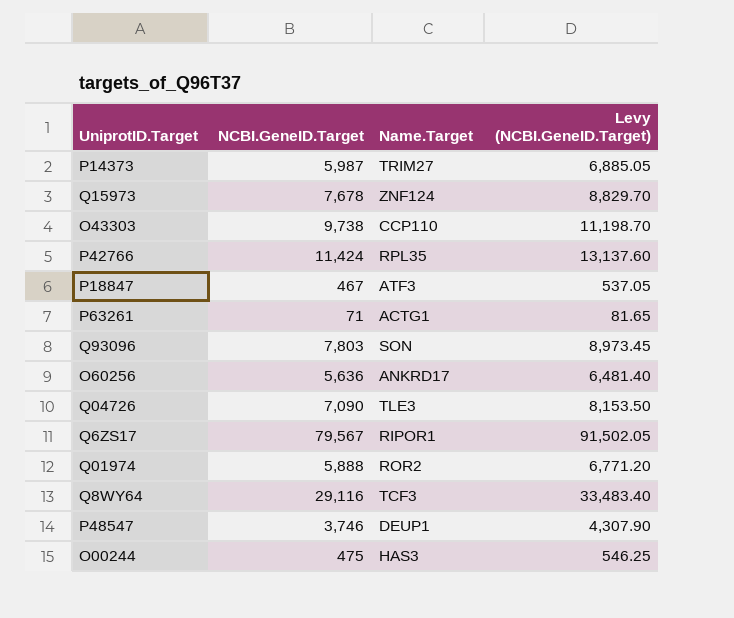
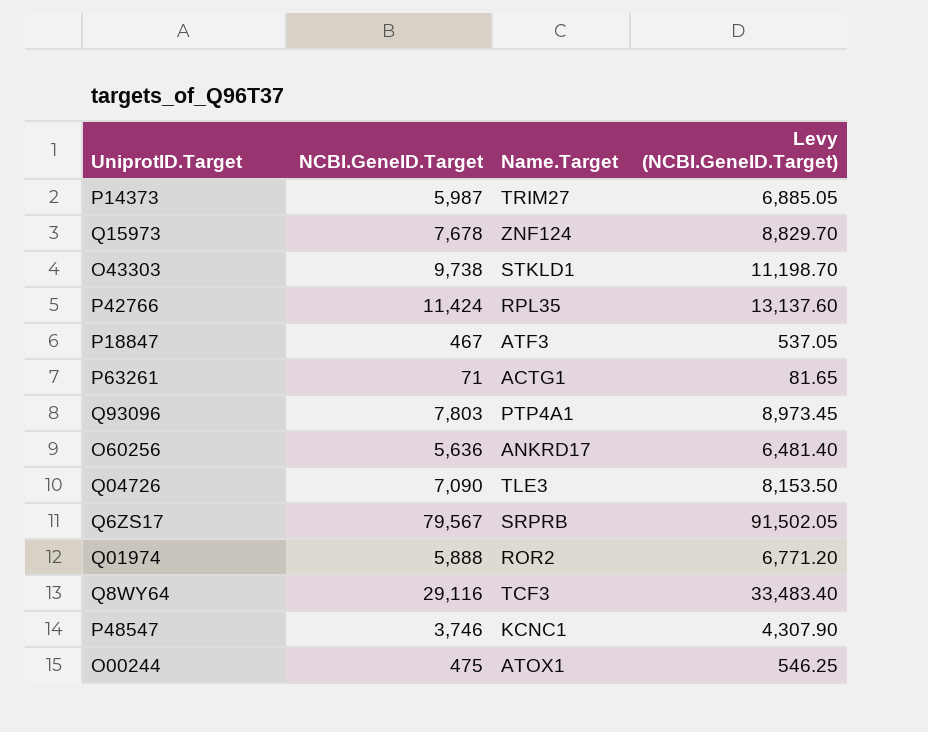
O43303 | Name.Target: CCP110 -> STKLD1
Q93096 | Name.Target: SON -> PTP4A1
Q6ZS17 | Name.Target: RIPOR1 -> SRPRB
P48547 | Name.Target: DEUP1 -> KCNC1
O00244 | Name.Target: HAS3 -> ATOX1

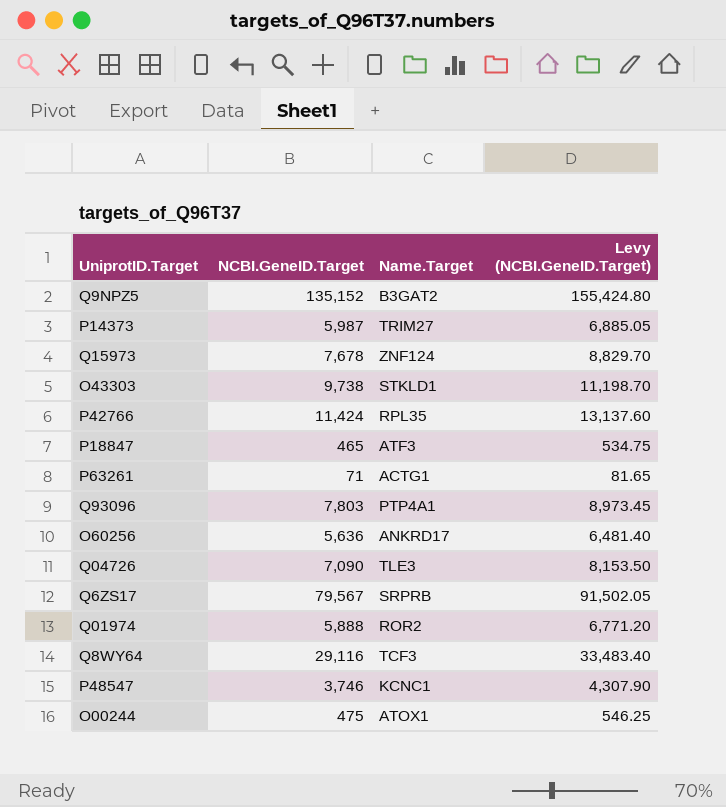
row Q9NPZ5: none -> 135,152 | B3GAT2 | 155,424.80
P18847 | NCBI.GeneID.Target: 467 -> 465
P18847 | Levy (NCBI.GeneID.Target): 537.05 -> 534.75

